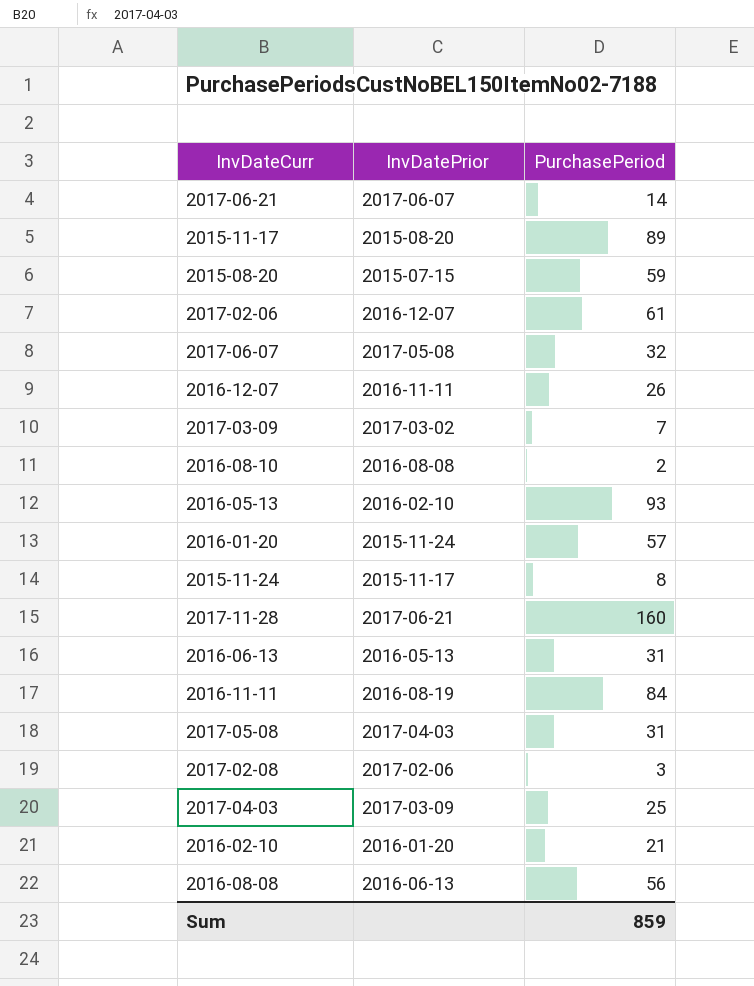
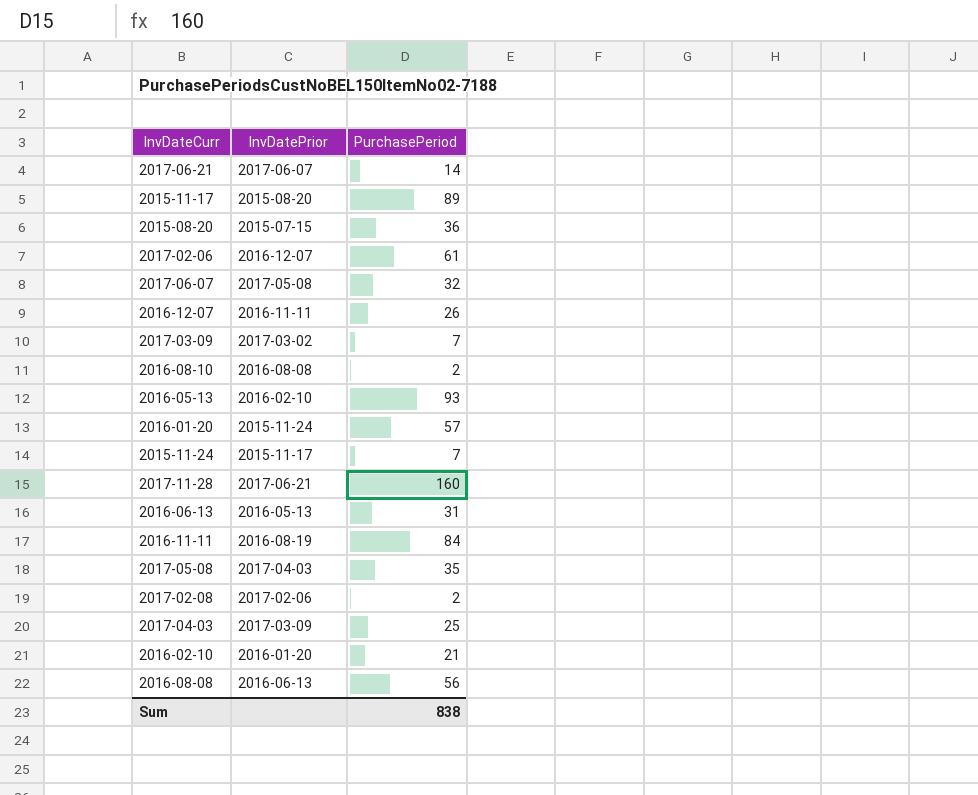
2015-08-20 | PurchasePeriod: 59 -> 36
2015-11-24 | PurchasePeriod: 8 -> 7
2017-05-08 | PurchasePeriod: 31 -> 35
2017-02-08 | PurchasePeriod: 3 -> 2
Sum | PurchasePeriod: 859 -> 838

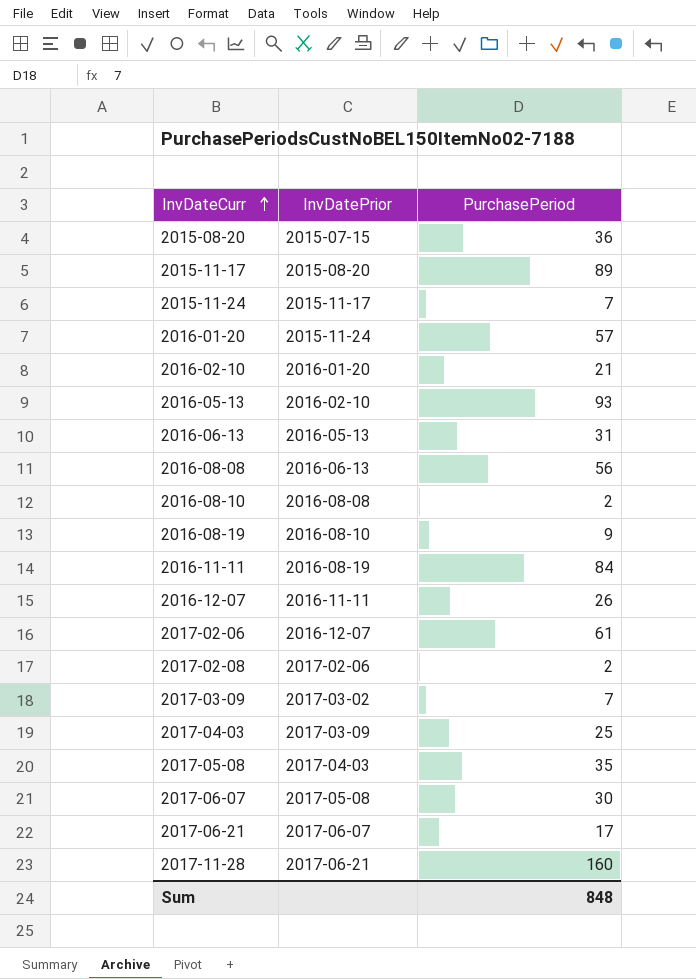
row order: none -> InvDateCurr ascending
row 2016-08-19: none -> 2016-08-10 | 9
2017-06-07 | PurchasePeriod: 32 -> 30
2017-06-21 | PurchasePeriod: 14 -> 17
Sum | PurchasePeriod: 838 -> 848

